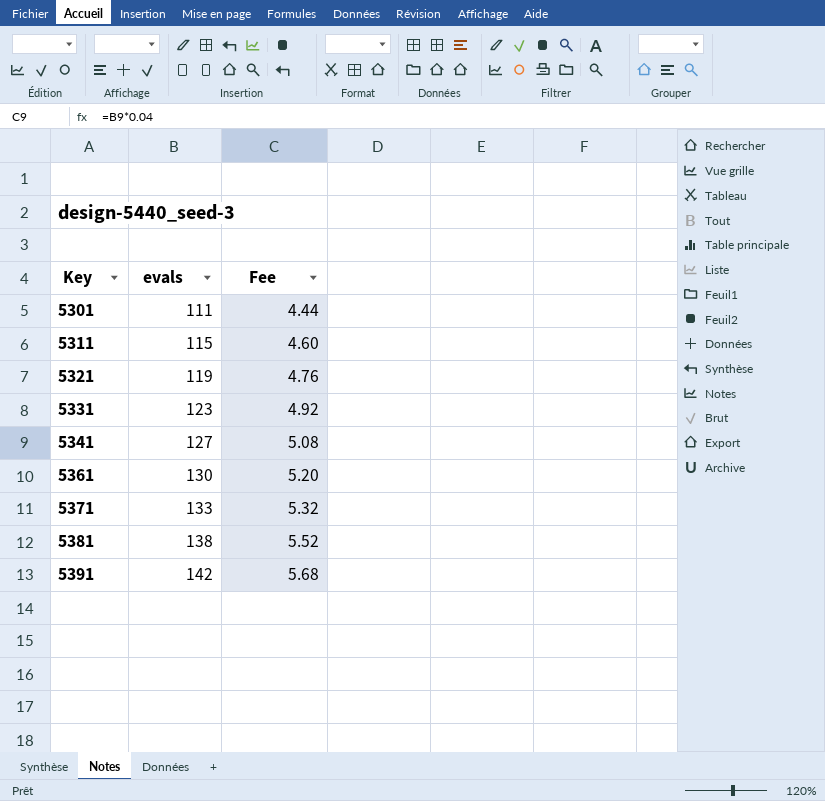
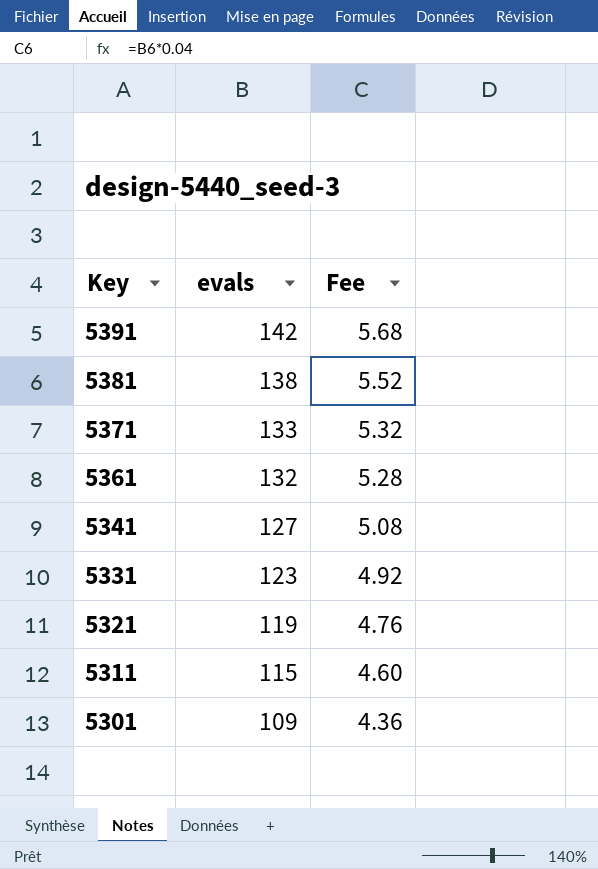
row order: Key ascending -> Key descending
5361 | evals: 130 -> 132
5361 | Fee: 5.20 -> 5.28
5301 | evals: 111 -> 109
5301 | Fee: 4.44 -> 4.36

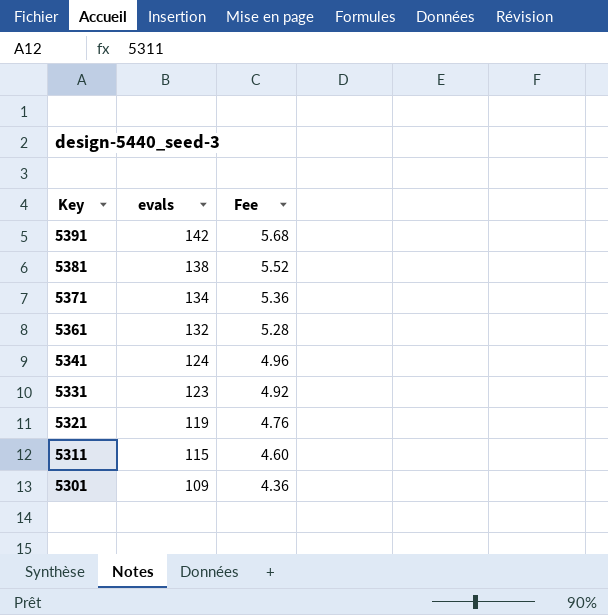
5371 | evals: 133 -> 134
5371 | Fee: 5.32 -> 5.36
5341 | evals: 127 -> 124
5341 | Fee: 5.08 -> 4.96

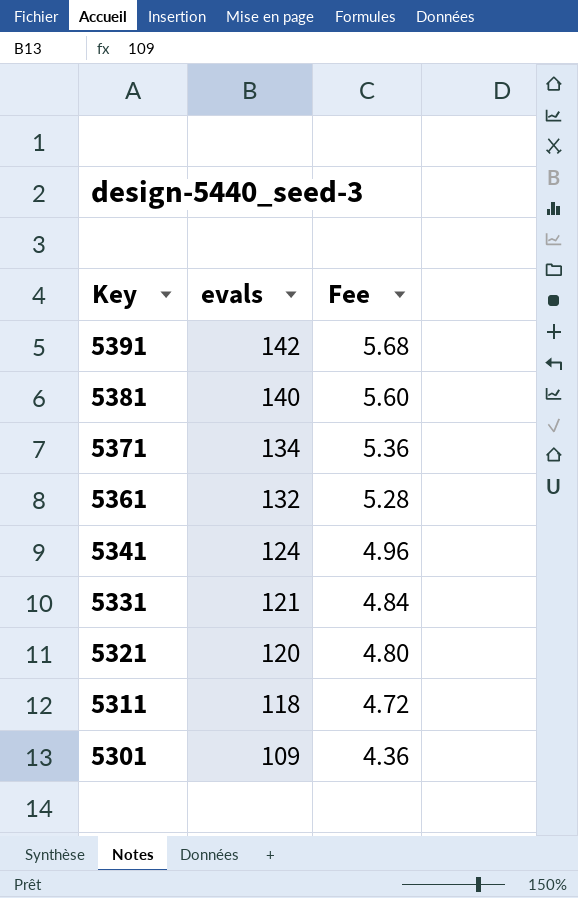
5381 | evals: 138 -> 140
5381 | Fee: 5.52 -> 5.60
5331 | evals: 123 -> 121
5331 | Fee: 4.92 -> 4.84
5321 | evals: 119 -> 120
5321 | Fee: 4.76 -> 4.80
5311 | evals: 115 -> 118
5311 | Fee: 4.60 -> 4.72

